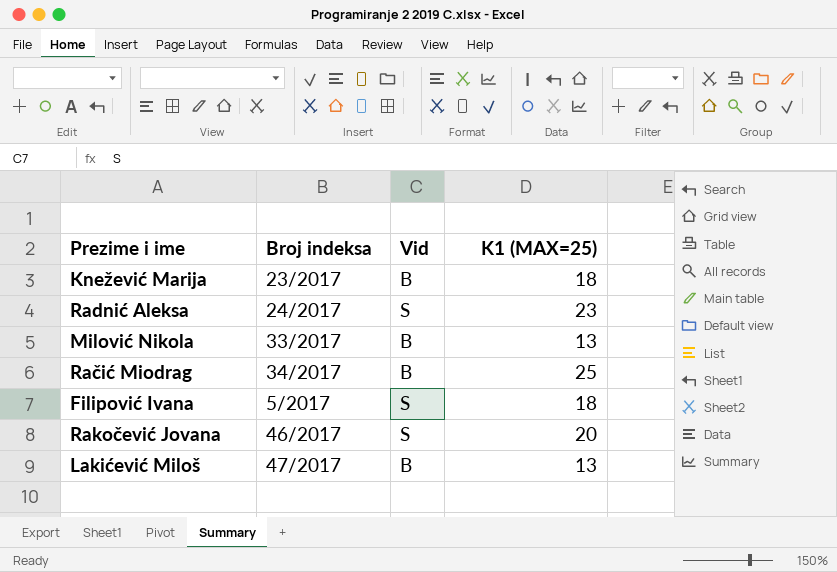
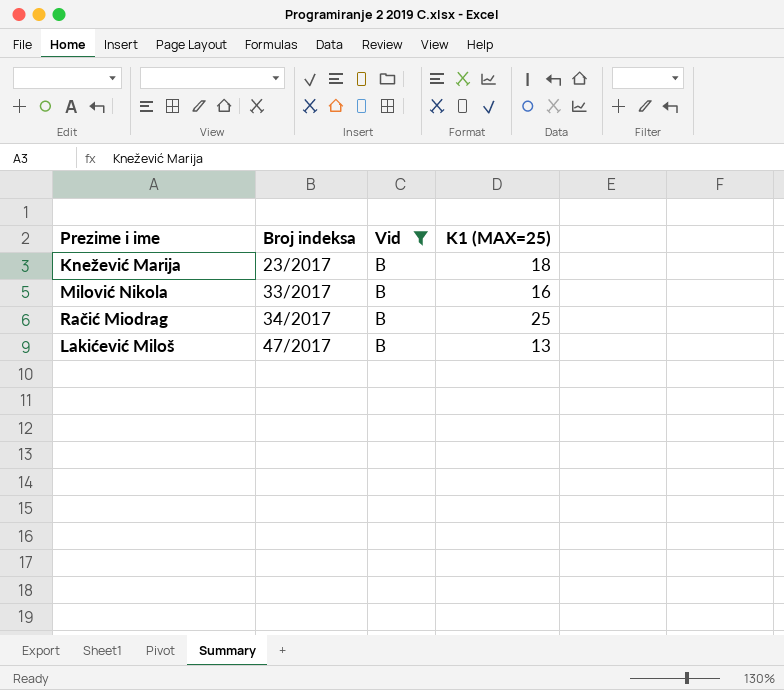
filter: none -> Vid = B
Milović Nikola | K1 (MAX=25): 13 -> 16

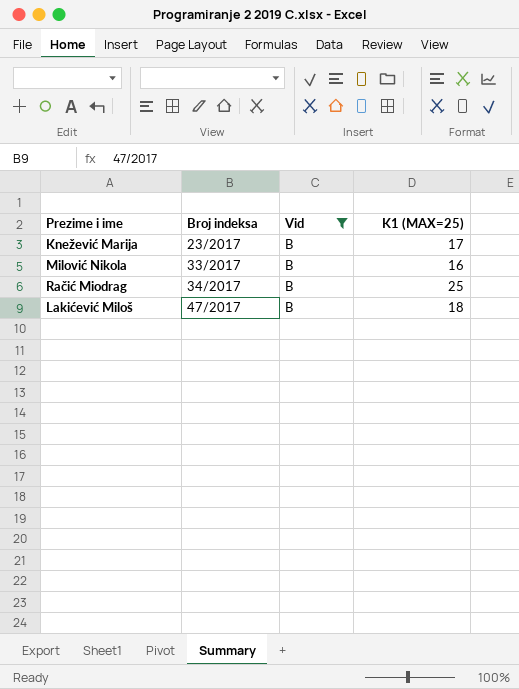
Knežević Marija | K1 (MAX=25): 18 -> 17
Lakićević Miloš | K1 (MAX=25): 13 -> 18

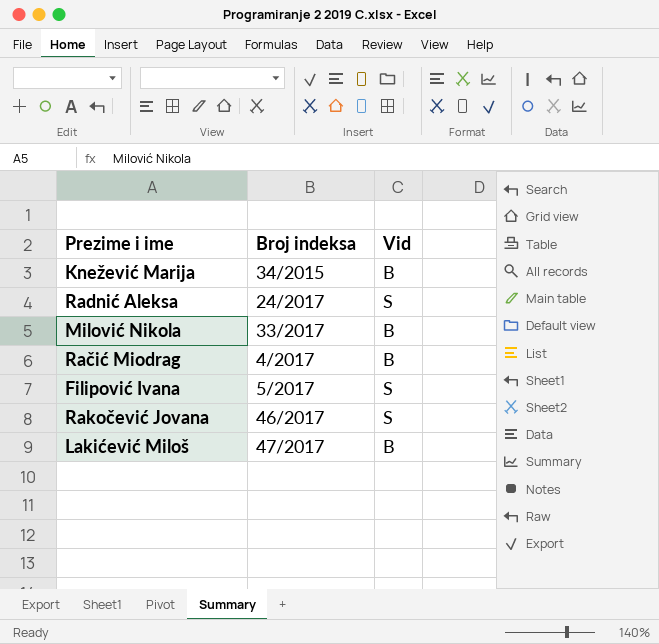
filter: Vid = B -> none
column K1 (MAX=25) | position: 4 -> none
Knežević Marija | Broj indeksa: 23/2017 -> 34/2015
Račić Miodrag | Broj indeksa: 34/2017 -> 4/2017

